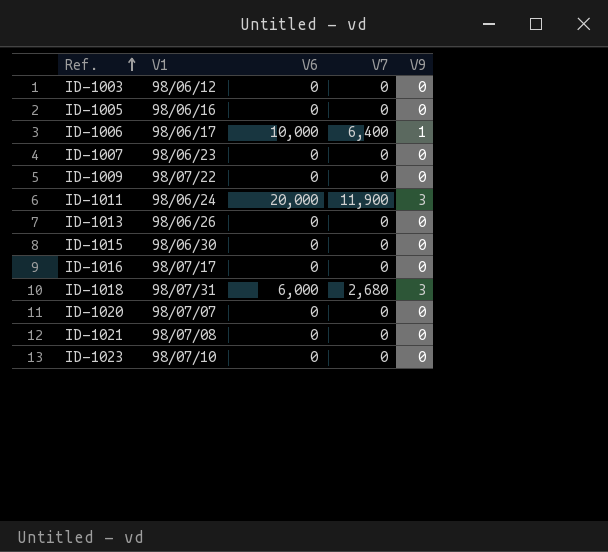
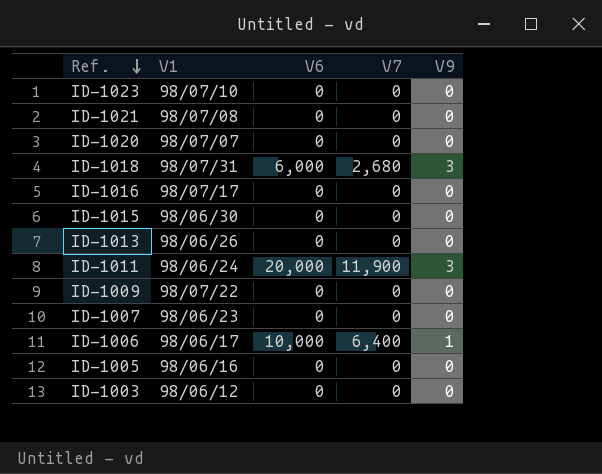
row order: Ref. ascending -> Ref. descending

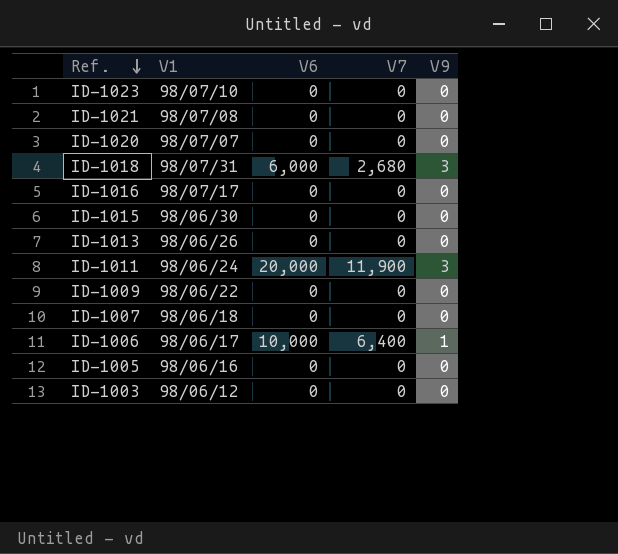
ID-1009 | V1: 98/07/22 -> 98/06/22
ID-1007 | V1: 98/06/23 -> 98/06/18

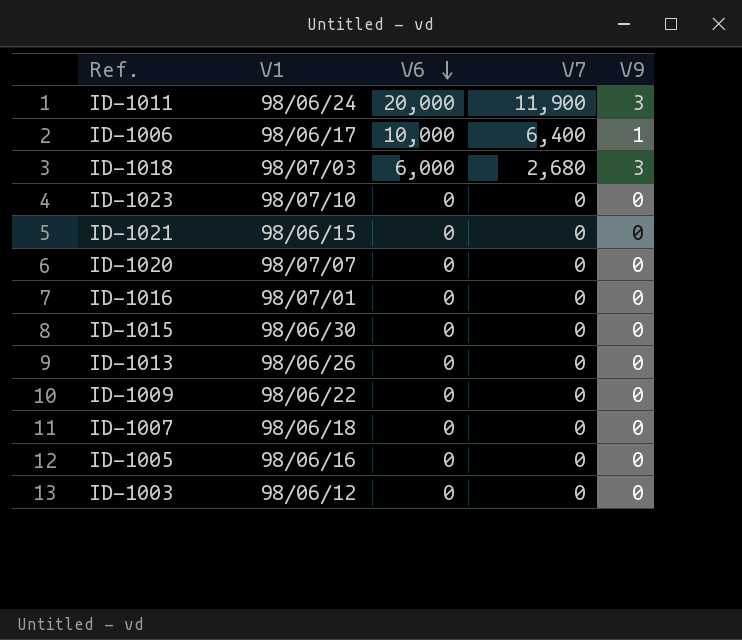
row order: Ref. descending -> V6 descending
ID-1018 | V1: 98/07/31 -> 98/07/03
ID-1021 | V1: 98/07/08 -> 98/06/15
ID-1016 | V1: 98/07/17 -> 98/07/01

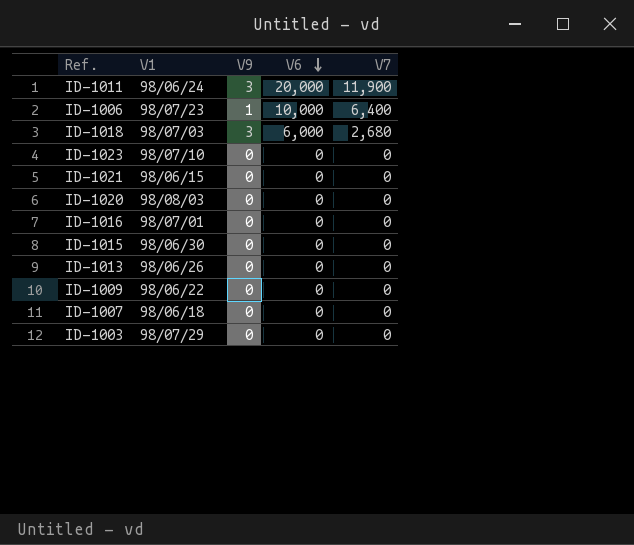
column V9 | position: 5 -> 3
row ID-1005: 98/06/16 | 0 | 0 | 0 -> none
ID-1006 | V1: 98/06/17 -> 98/07/23
ID-1020 | V1: 98/07/07 -> 98/08/03
ID-1003 | V1: 98/06/12 -> 98/07/29

